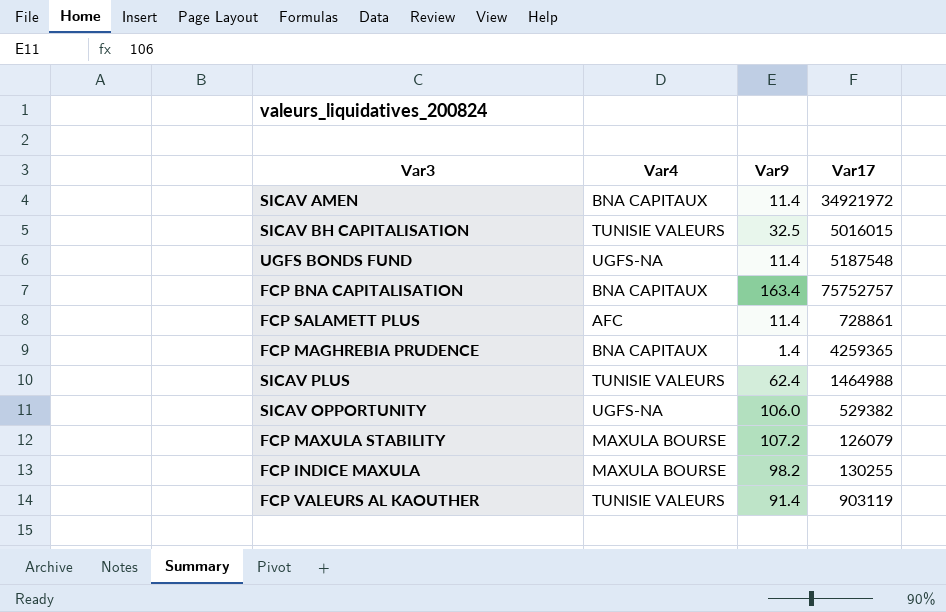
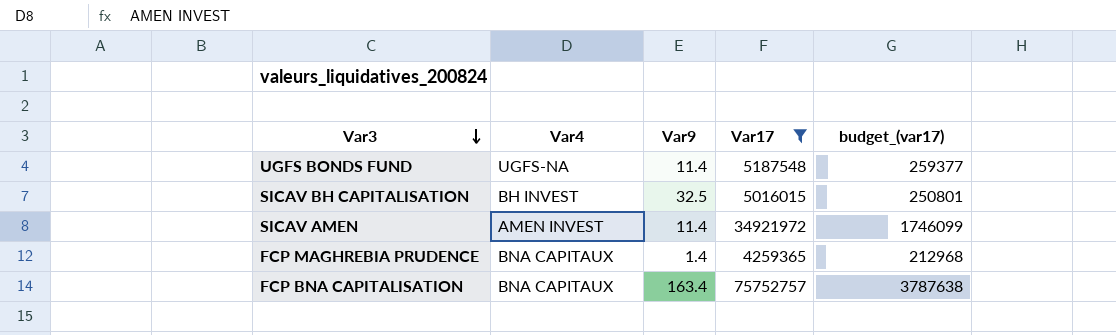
filter: none -> Var17 >= 4259365
row order: none -> Var3 descending
column budget_(var17) | formula: none -> [Var17] * 0.05
SICAV BH CAPITALISATION | Var4: TUNISIE VALEURS -> BH INVEST
SICAV AMEN | Var4: BNA CAPITAUX -> AMEN INVEST

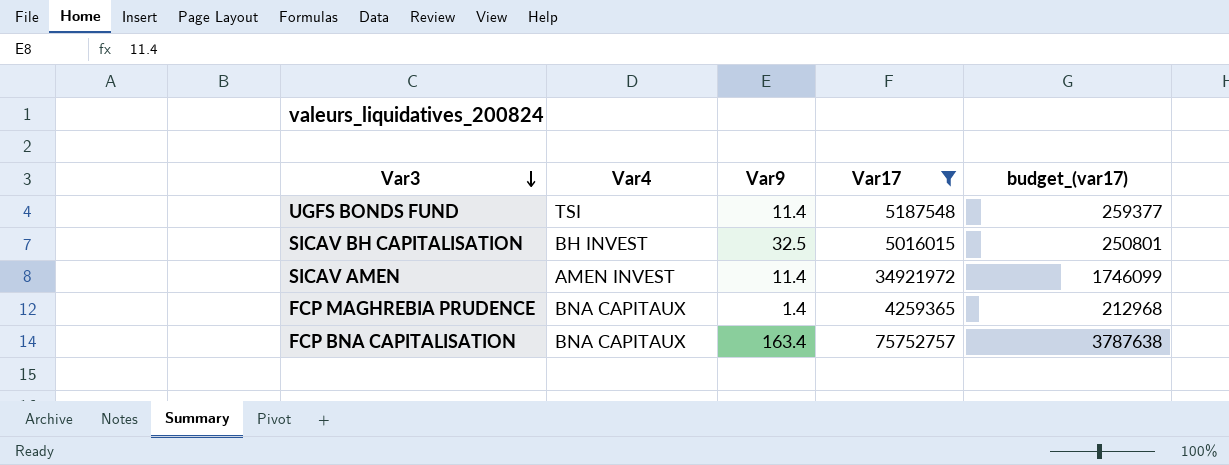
UGFS BONDS FUND | Var4: UGFS-NA -> TSI

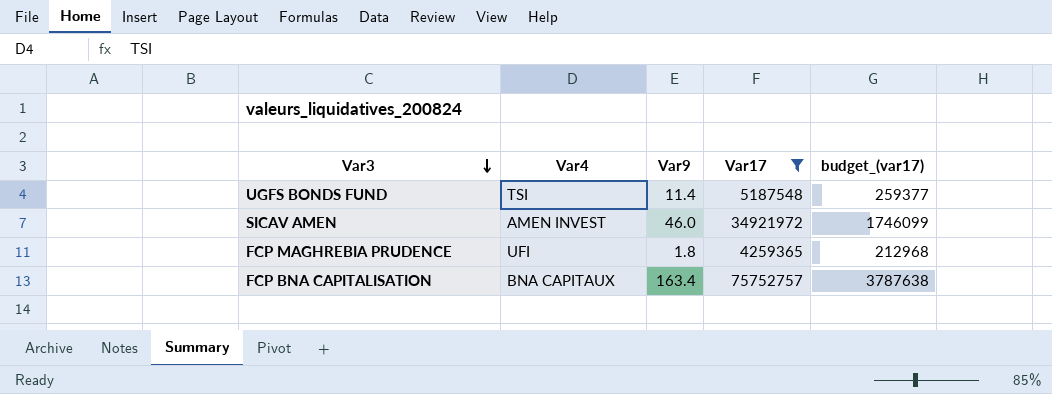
row SICAV BH CAPITALISATION: BH INVEST | 32.5 | 5016015 | 250801 -> none
SICAV AMEN | Var9: 11.4 -> 46.0
FCP MAGHREBIA PRUDENCE | Var4: BNA CAPITAUX -> UFI
FCP MAGHREBIA PRUDENCE | Var9: 1.4 -> 1.8

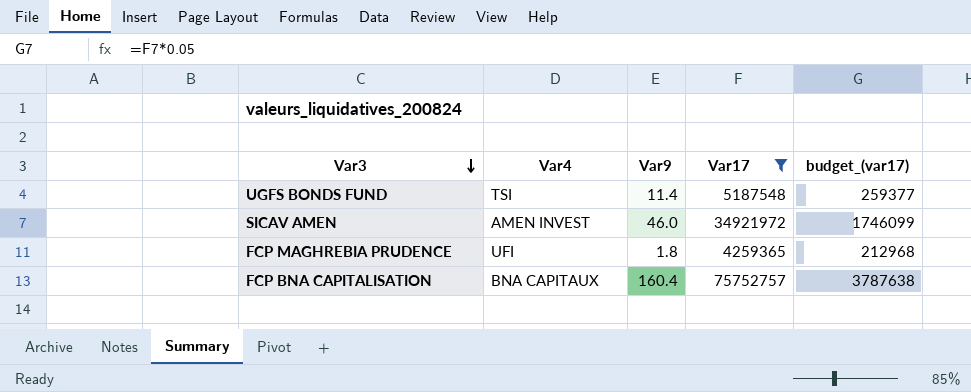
FCP BNA CAPITALISATION | Var9: 163.4 -> 160.4

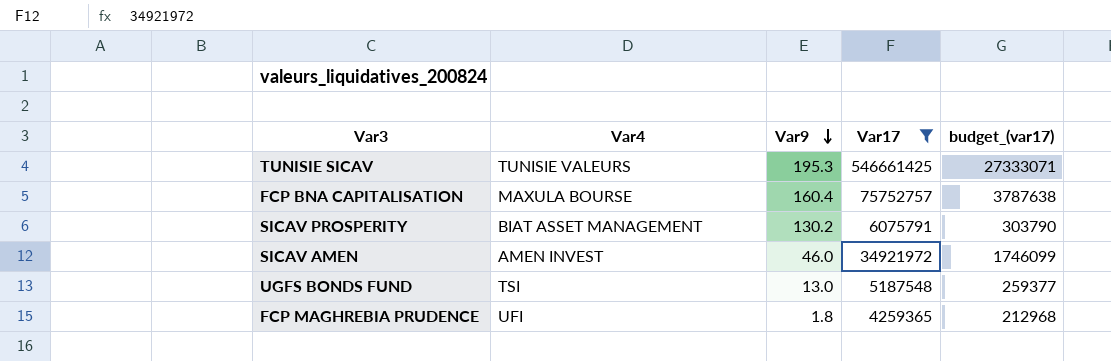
row order: Var3 descending -> Var9 descending
row TUNISIE SICAV: none -> TUNISIE VALEURS | 195.3 | 546661425 | 27333071
FCP BNA CAPITALISATION | Var4: BNA CAPITAUX -> MAXULA BOURSE
row SICAV PROSPERITY: none -> BIAT ASSET MANAGEMENT | 130.2 | 6075791 | 303790
UGFS BONDS FUND | Var9: 11.4 -> 13.0

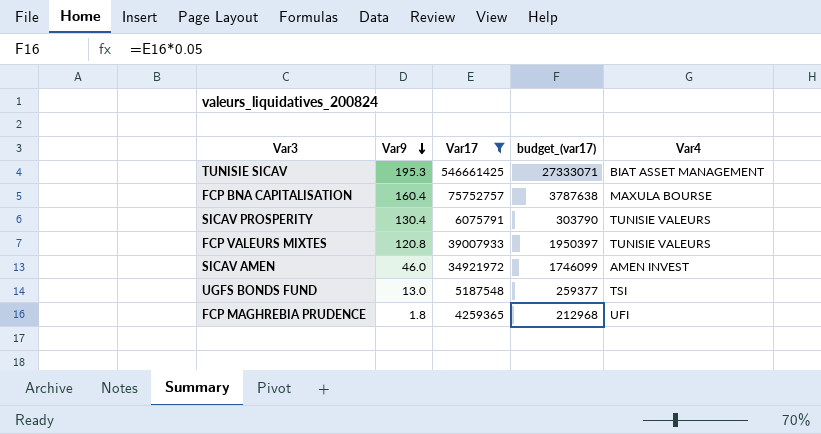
column Var4 | position: 2 -> 5
TUNISIE SICAV | Var4: TUNISIE VALEURS -> BIAT ASSET MANAGEMENT
SICAV PROSPERITY | Var9: 130.2 -> 130.4
SICAV PROSPERITY | Var4: BIAT ASSET MANAGEMENT -> TUNISIE VALEURS
row FCP VALEURS MIXTES: none -> 120.8 | 39007933 | 1950397 | TUNISIE VALEURS

